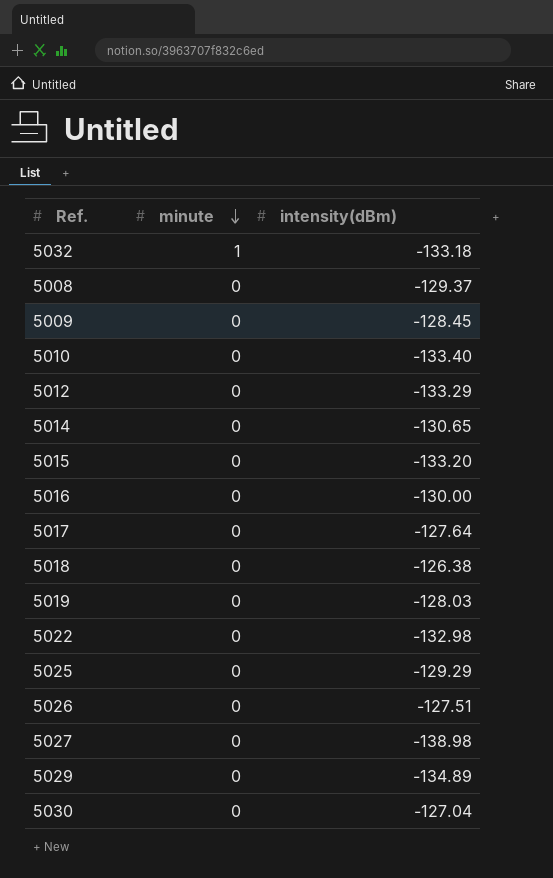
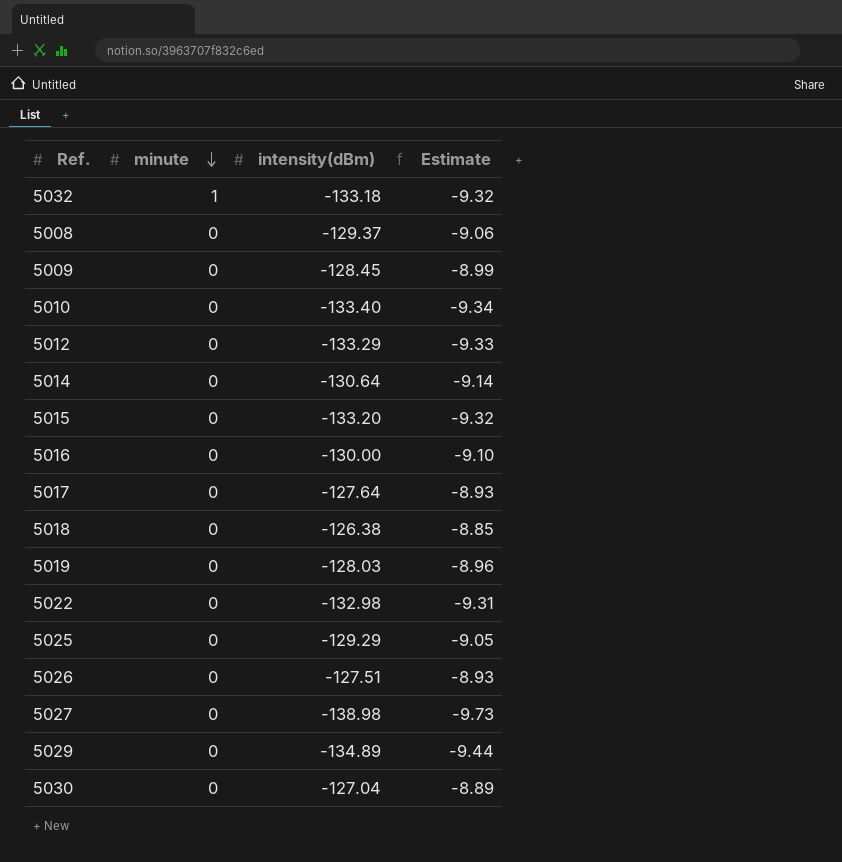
column Estimate | formula: none -> [intensity(dBm)] * 0.07
5014 | intensity(dBm): -130.65 -> -130.64

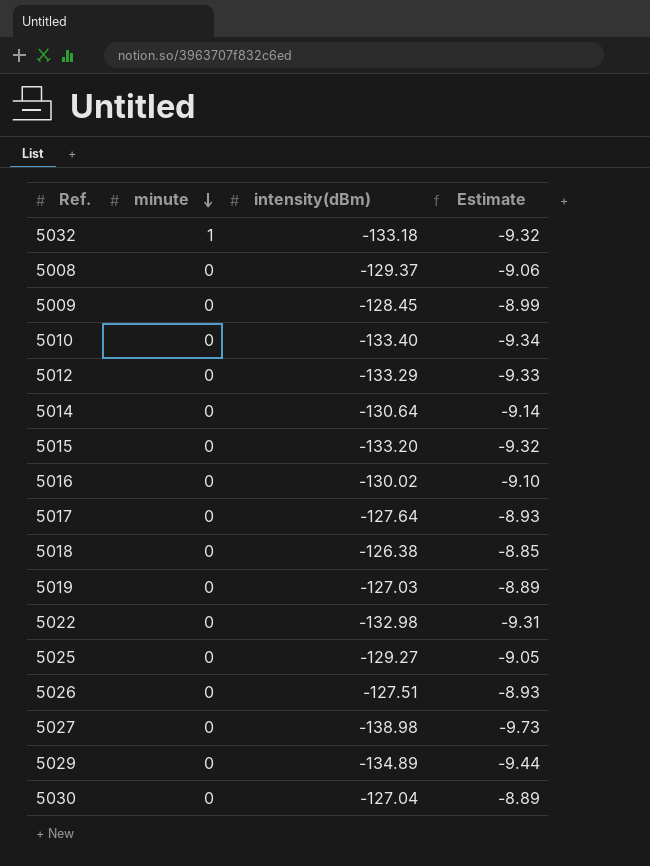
5016 | intensity(dBm): -130.00 -> -130.02
5019 | intensity(dBm): -128.03 -> -127.03
5019 | Estimate: -8.96 -> -8.89
5025 | intensity(dBm): -129.29 -> -129.27

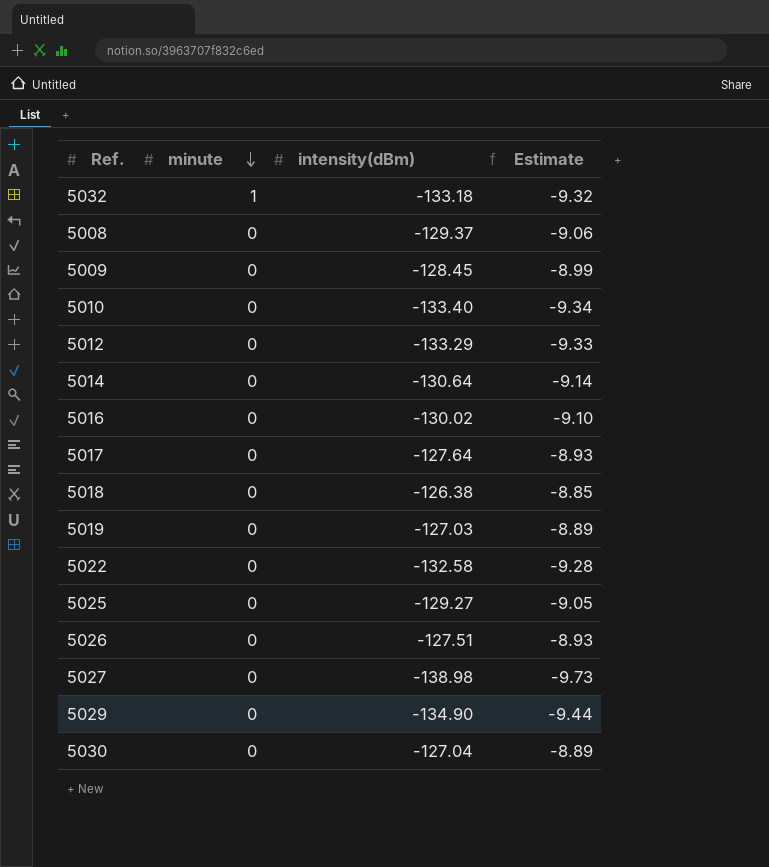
row 5015: 0 | -133.20 | -9.32 -> none
5022 | intensity(dBm): -132.98 -> -132.58
5022 | Estimate: -9.31 -> -9.28
5029 | intensity(dBm): -134.89 -> -134.90

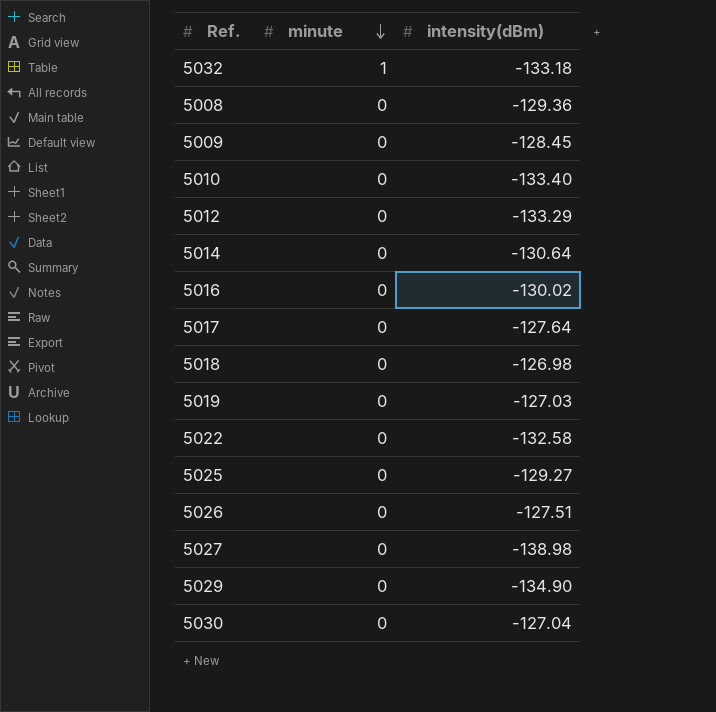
column Estimate | formula: [intensity(dBm)] * 0.07 -> none
5008 | intensity(dBm): -129.37 -> -129.36
5018 | intensity(dBm): -126.38 -> -126.98

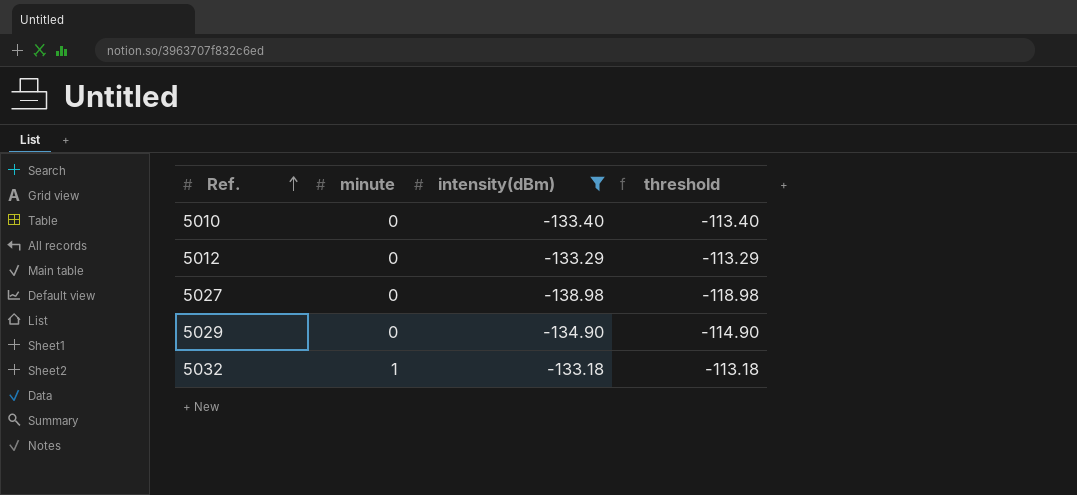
filter: none -> intensity(dBm) <= -133.18
row order: minute descending -> Ref. ascending
column threshold | formula: none -> [intensity(dBm)] + 20

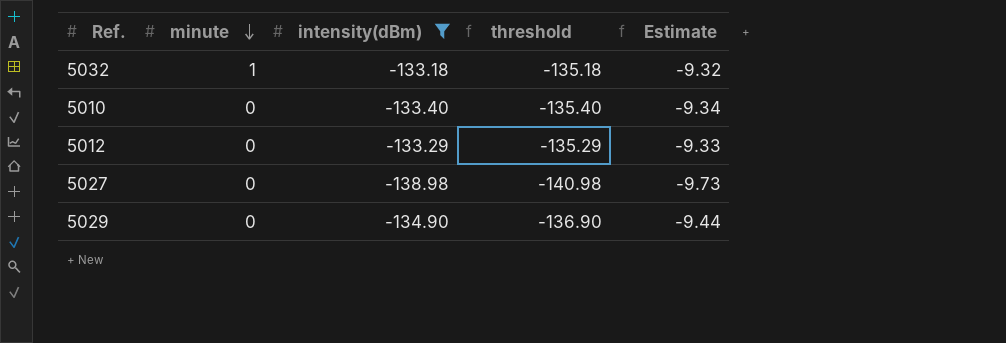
row order: Ref. ascending -> minute descending
column threshold | formula: [intensity(dBm)] + 20 -> [intensity(dBm)] - 2
column Estimate | formula: none -> [intensity(dBm)] * 0.07

